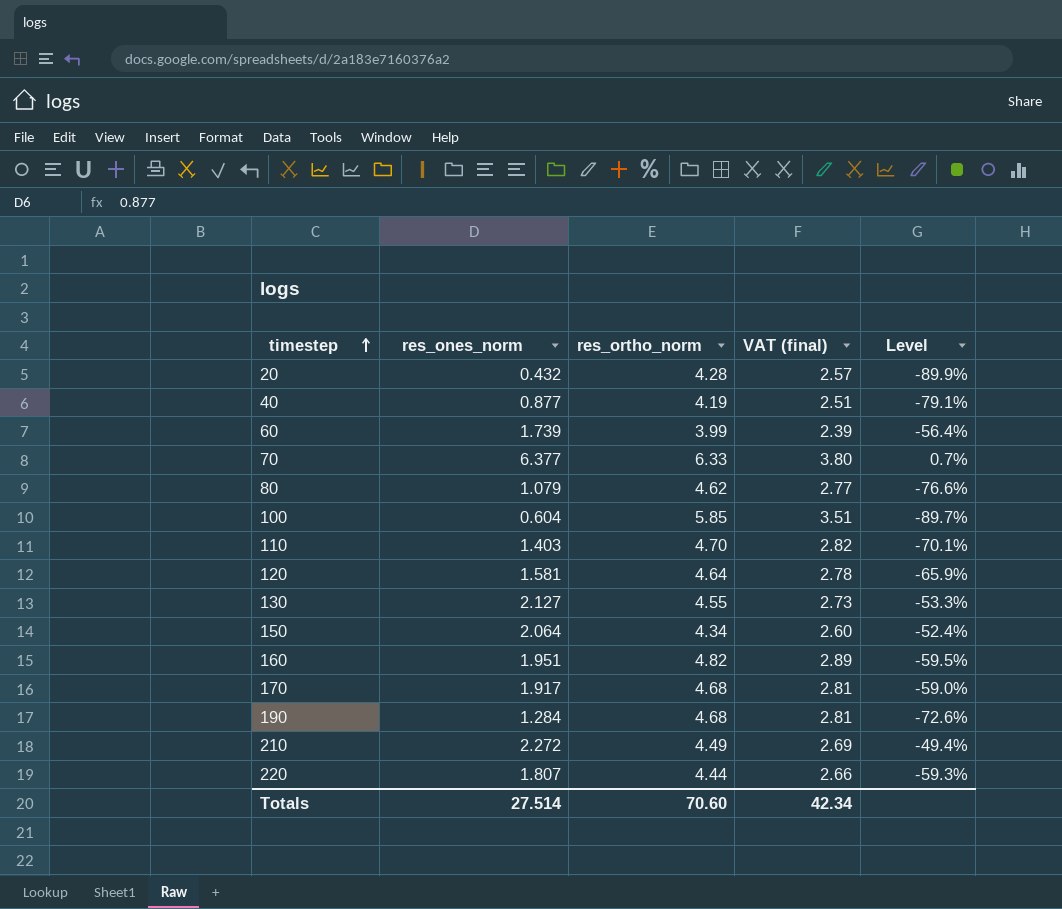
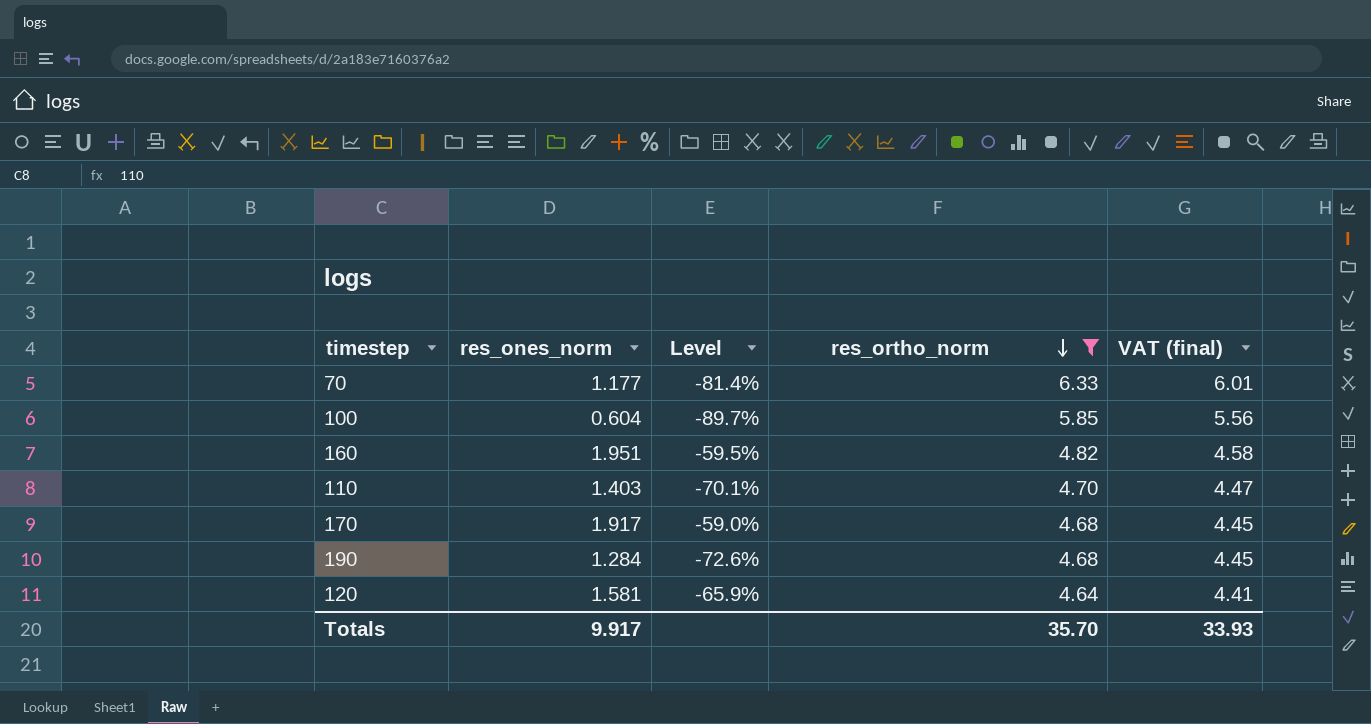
filter: none -> res_ortho_norm >= 4.64
row order: timestep ascending -> res_ortho_norm descending
column Level | position: 5 -> 3
column VAT (final) | formula: [res_ortho_norm] * 0.6 -> [res_ortho_norm] * 0.95
70 | res_ones_norm: 6.377 -> 1.177
70 | Level: 0.7% -> -81.4%
Totals | res_ones_norm: 27.514 -> 9.917
Totals | res_ortho_norm: 70.60 -> 35.70
Totals | VAT (final): 42.34 -> 33.93

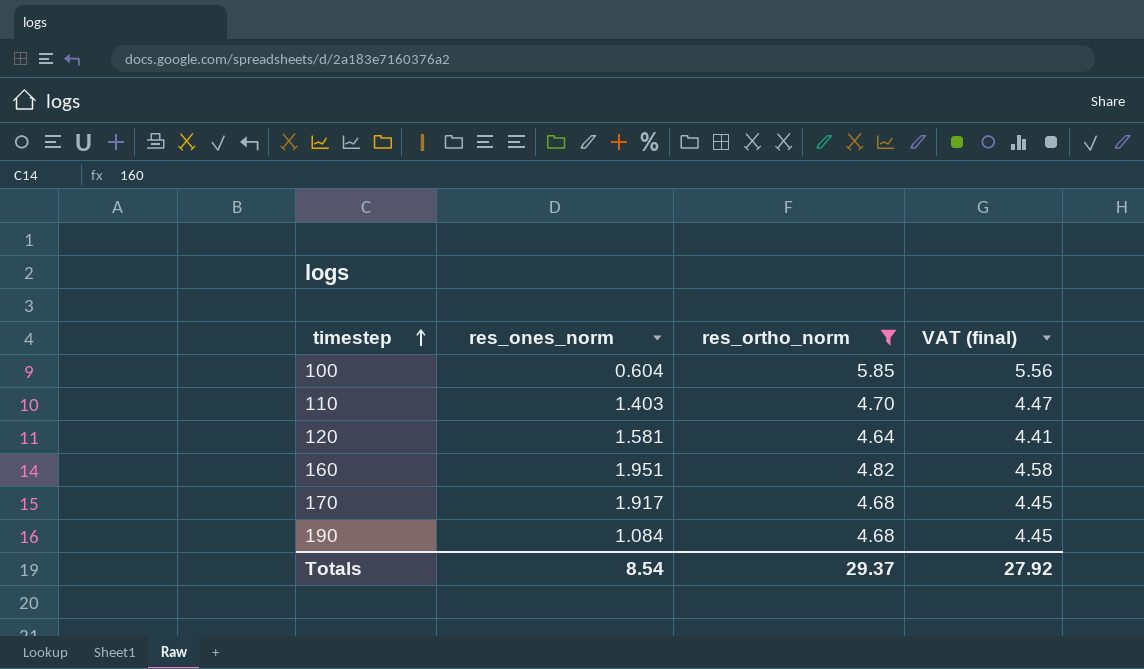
row order: res_ortho_norm descending -> timestep ascending
column Level | formula: ([res_ones_norm] - [res_ortho_norm]) / [res_ortho_norm] -> none
row 70: 1.177 | -81.4% | 6.33 | 6.01 -> none
190 | res_ones_norm: 1.284 -> 1.084
Totals | res_ones_norm: 9.917 -> 8.54
Totals | res_ortho_norm: 35.70 -> 29.37
Totals | VAT (final): 33.93 -> 27.92

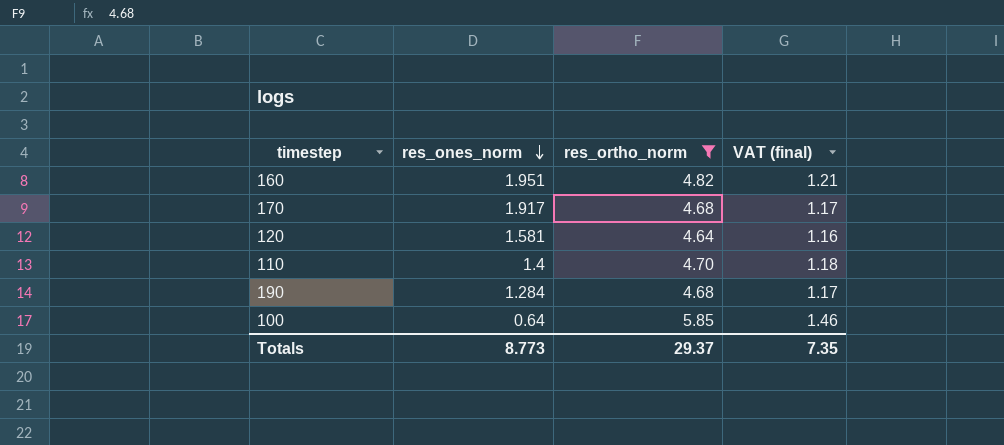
row order: timestep ascending -> res_ones_norm descending
column VAT (final) | formula: [res_ortho_norm] * 0.95 -> [res_ortho_norm] * 0.25
110 | res_ones_norm: 1.403 -> 1.4
190 | res_ones_norm: 1.084 -> 1.284
100 | res_ones_norm: 0.604 -> 0.64
Totals | res_ones_norm: 8.54 -> 8.773
Totals | VAT (final): 27.92 -> 7.35

